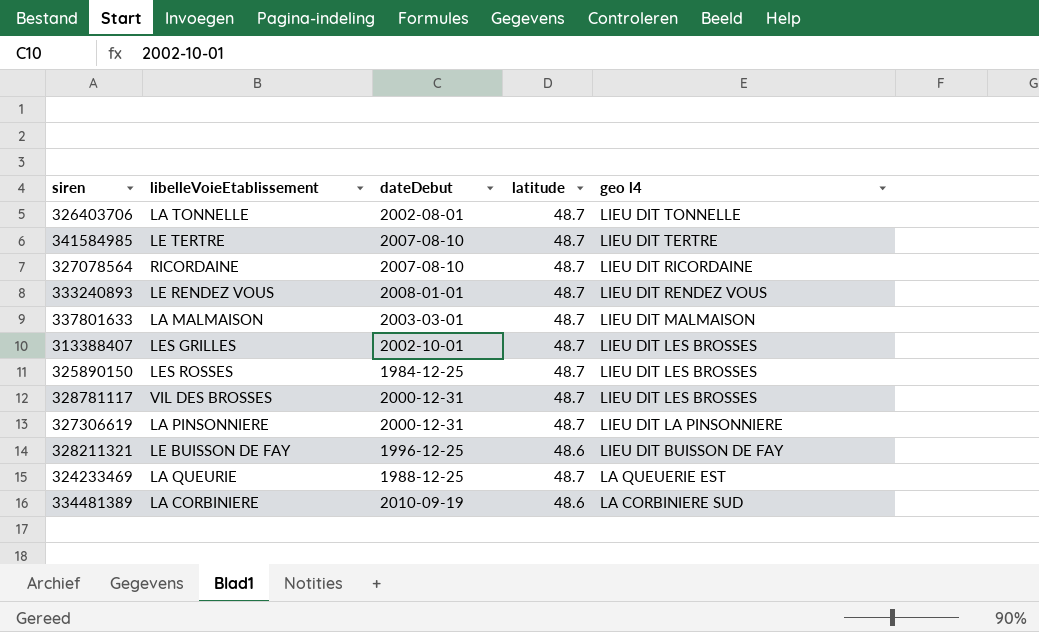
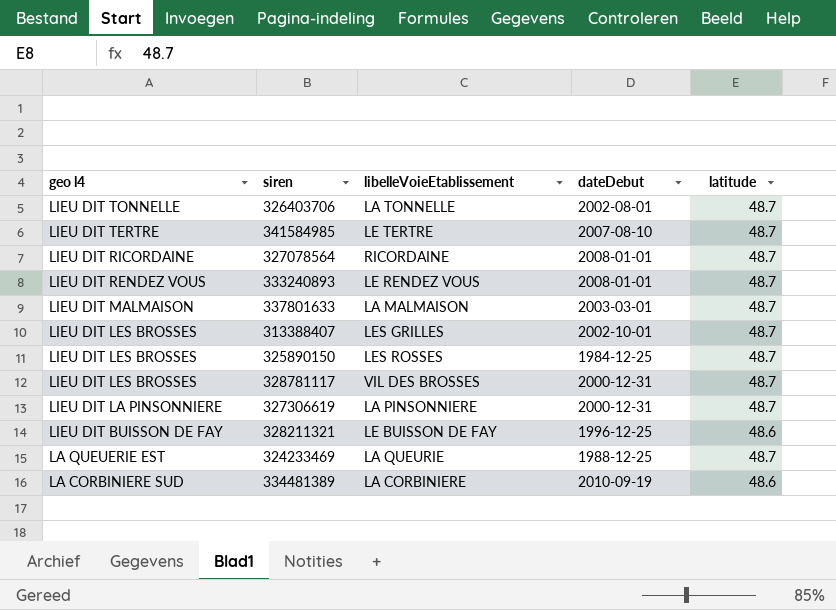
column geo l4 | position: 5 -> 1
327078564 | dateDebut: 2007-08-10 -> 2008-01-01

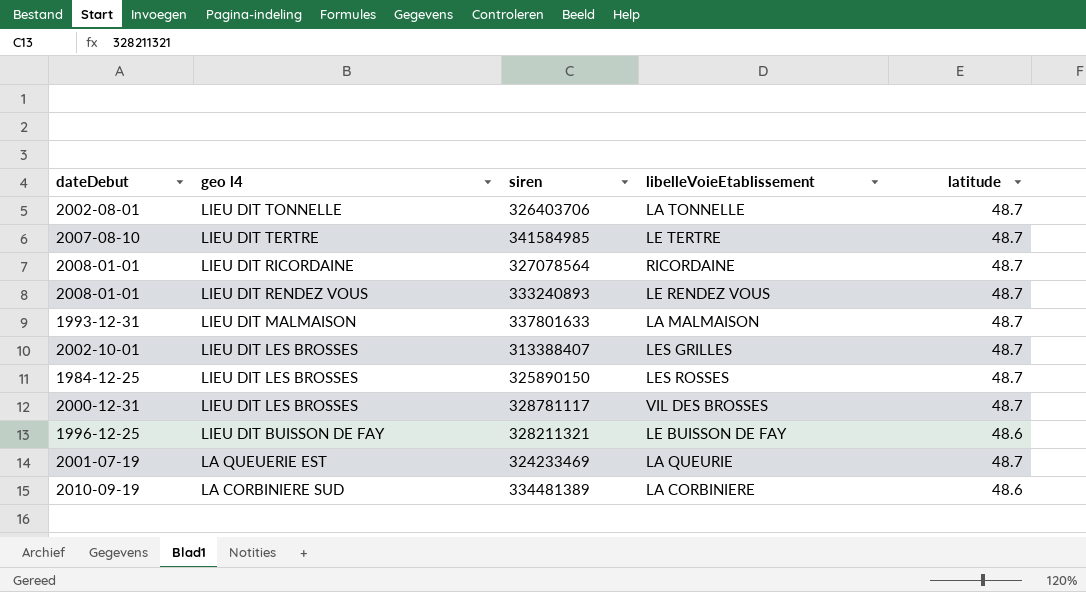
column dateDebut | position: 4 -> 1
row 327306619: LIEU DIT LA PINSONNIERE | LA PINSONNIERE | 2000-12-31 | 48.7 -> none
337801633 | dateDebut: 2003-03-01 -> 1993-12-31
324233469 | dateDebut: 1988-12-25 -> 2001-07-19

